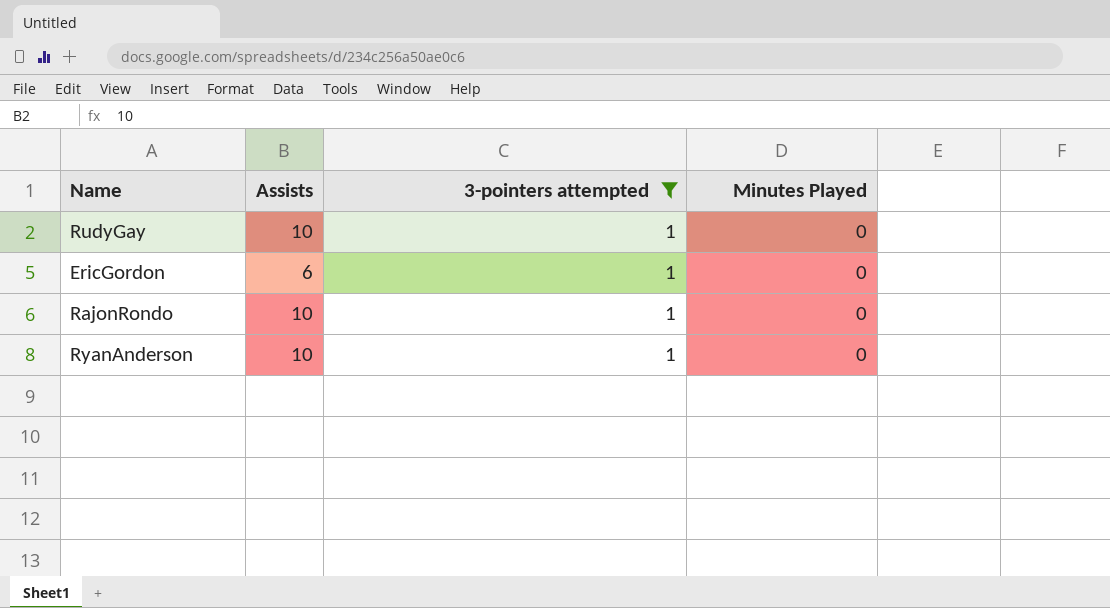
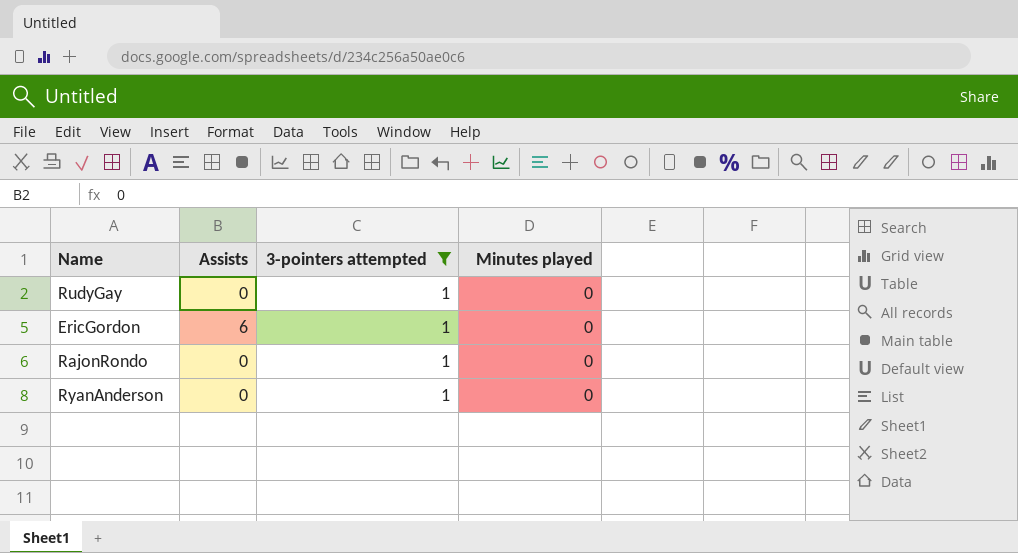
column name: Minutes Played -> Minutes played
RudyGay | Assists: 10 -> 0
RajonRondo | Assists: 10 -> 0
RyanAnderson | Assists: 10 -> 0

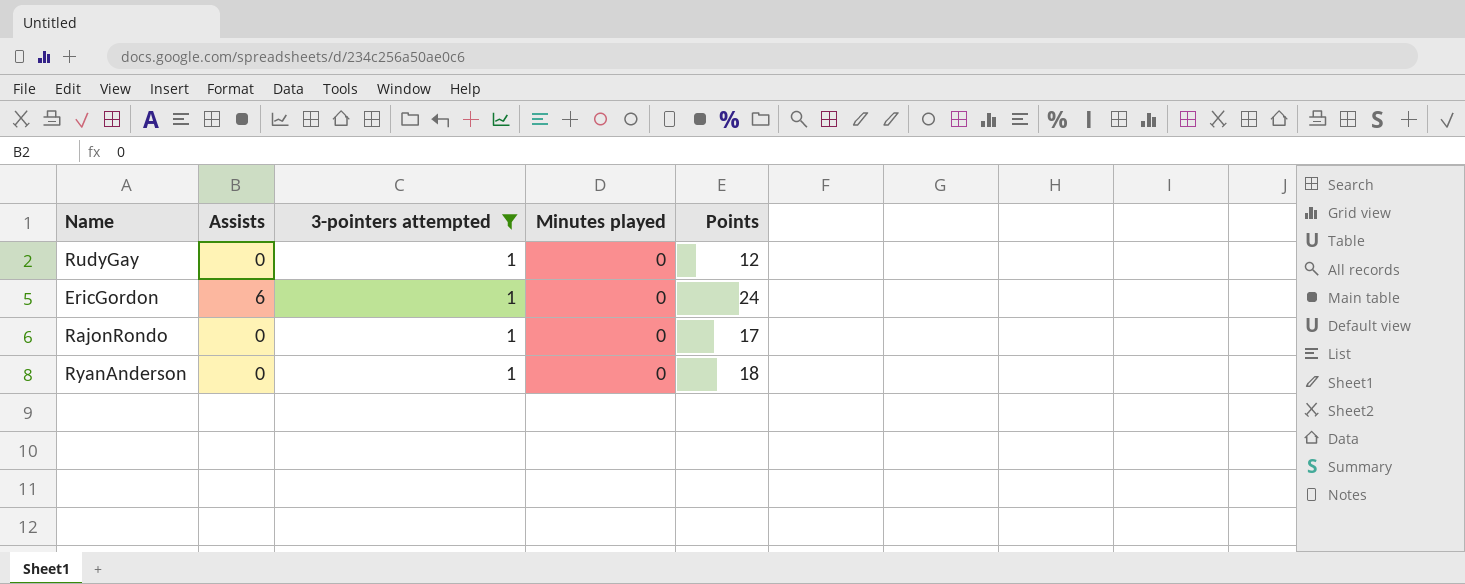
column Points | position: none -> 5

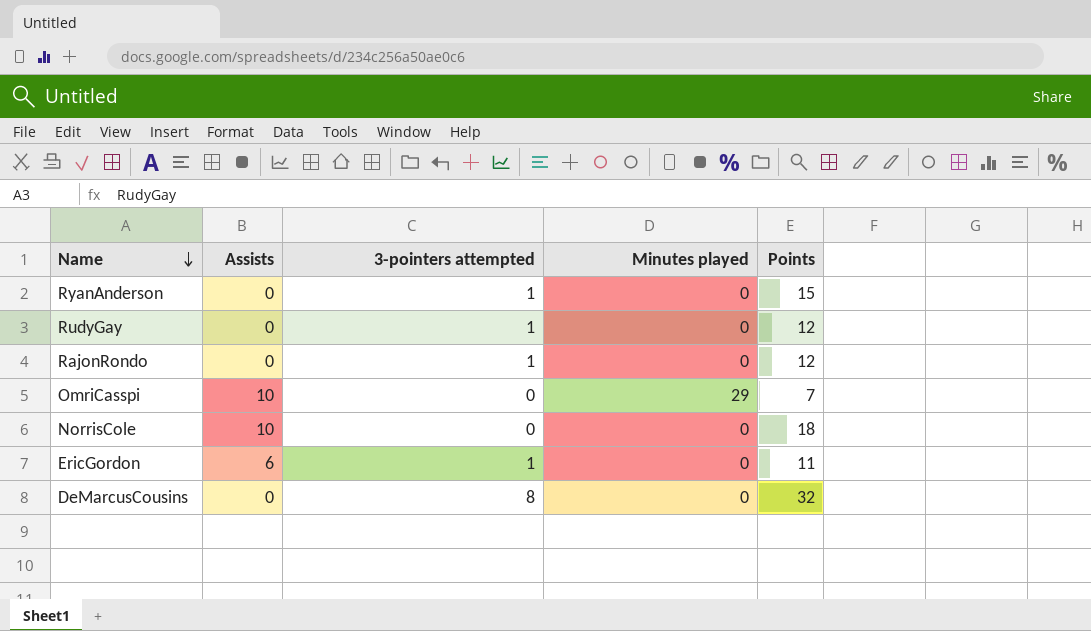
filter: 3-pointers attempted = 1 -> none
row order: none -> Name descending
RyanAnderson | Points: 18 -> 15
RajonRondo | Points: 17 -> 12
EricGordon | Points: 24 -> 11

